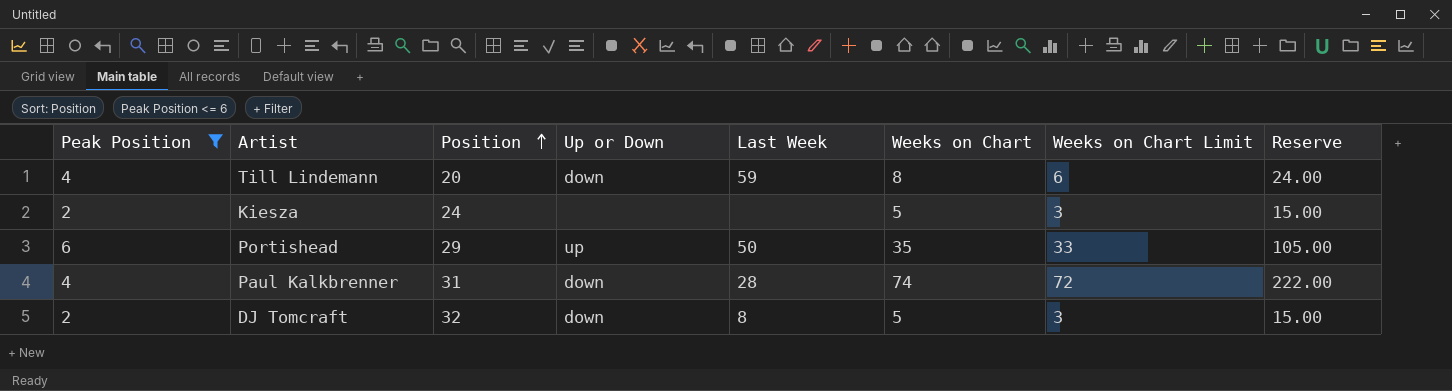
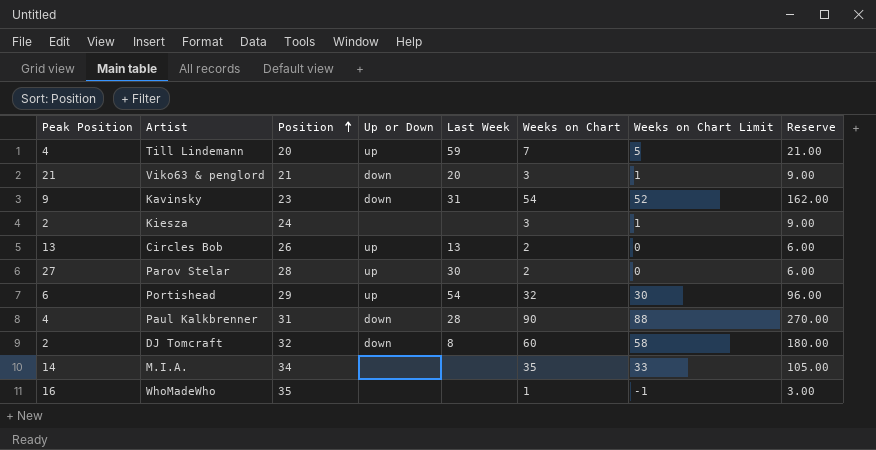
filter: Peak Position <= 6 -> none
Till Lindemann | Up or Down: down -> up
Till Lindemann | Weeks on Chart: 8 -> 7
Till Lindemann | Weeks on Chart Limit: 6 -> 5
Till Lindemann | Reserve: 24.00 -> 21.00
Kiesza | Weeks on Chart: 5 -> 3
Kiesza | Weeks on Chart Limit: 3 -> 1
Kiesza | Reserve: 15.00 -> 9.00
Portishead | Last Week: 50 -> 54
Portishead | Weeks on Chart: 35 -> 32
Portishead | Weeks on Chart Limit: 33 -> 30
Portishead | Reserve: 105.00 -> 96.00
Paul Kalkbrenner | Weeks on Chart: 74 -> 90
Paul Kalkbrenner | Weeks on Chart Limit: 72 -> 88
Paul Kalkbrenner | Reserve: 222.00 -> 270.00
DJ Tomcraft | Weeks on Chart: 5 -> 60
DJ Tomcraft | Weeks on Chart Limit: 3 -> 58
DJ Tomcraft | Reserve: 15.00 -> 180.00

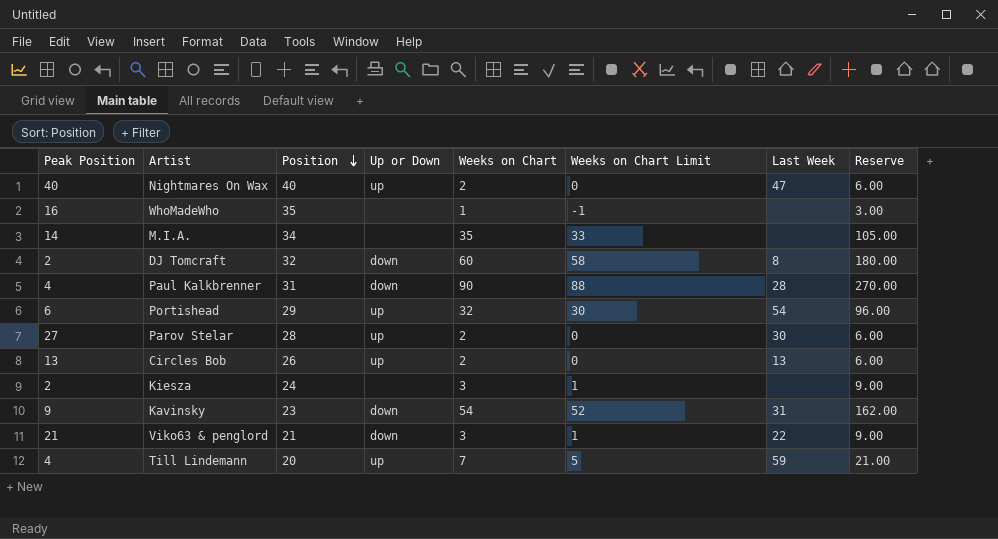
row order: Position ascending -> Position descending
column Last Week | position: 5 -> 7
row Nightmares On Wax: none -> 40 | 40 | up | 2 | 0 | 47 | 6.00
Viko63 & penglord | Last Week: 20 -> 22

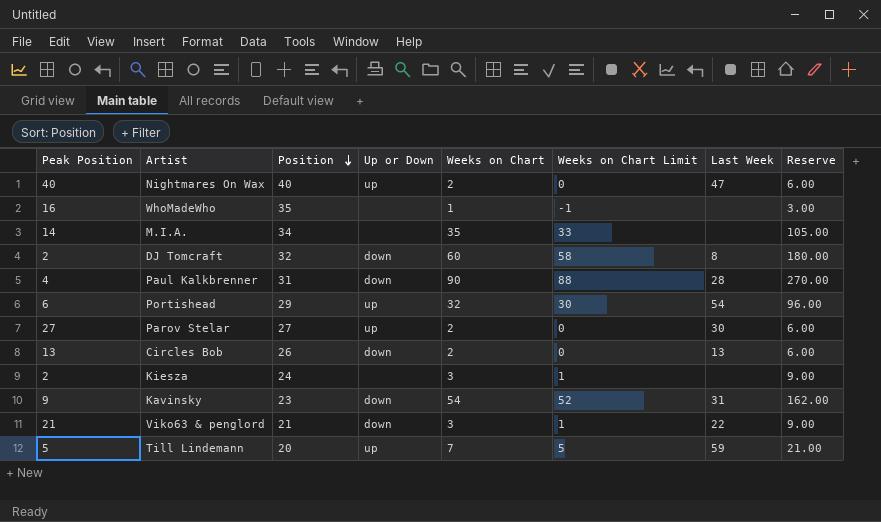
Parov Stelar | Position: 28 -> 27
Circles Bob | Up or Down: up -> down
Till Lindemann | Peak Position: 4 -> 5

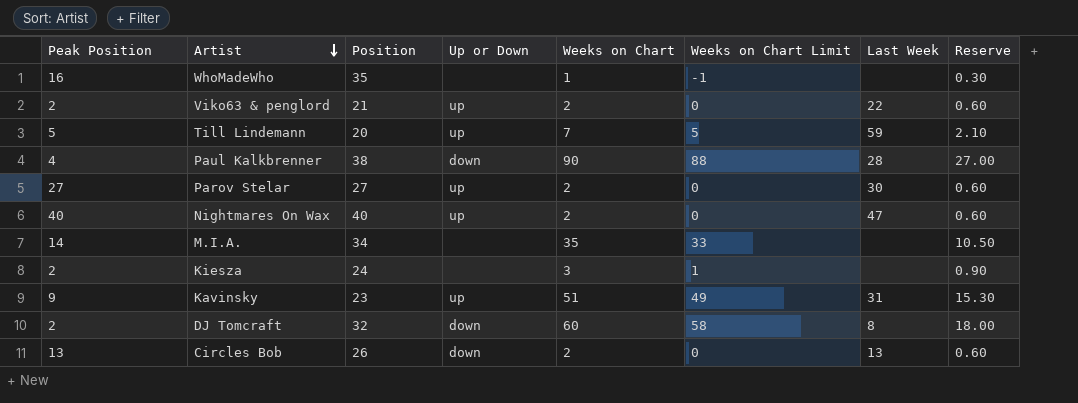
row order: Position descending -> Artist descending
column Reserve | formula: [Weeks on Chart] * 3 -> [Weeks on Chart] * 0.3
row Portishead: 6 | 29 | up | 32 | 30 | 54 | 96.00 -> none
Viko63 & penglord | Peak Position: 21 -> 2
Viko63 & penglord | Up or Down: down -> up
Viko63 & penglord | Weeks on Chart: 3 -> 2
Viko63 & penglord | Weeks on Chart Limit: 1 -> 0
Paul Kalkbrenner | Position: 31 -> 38
Kavinsky | Up or Down: down -> up
Kavinsky | Weeks on Chart: 54 -> 51
Kavinsky | Weeks on Chart Limit: 52 -> 49

